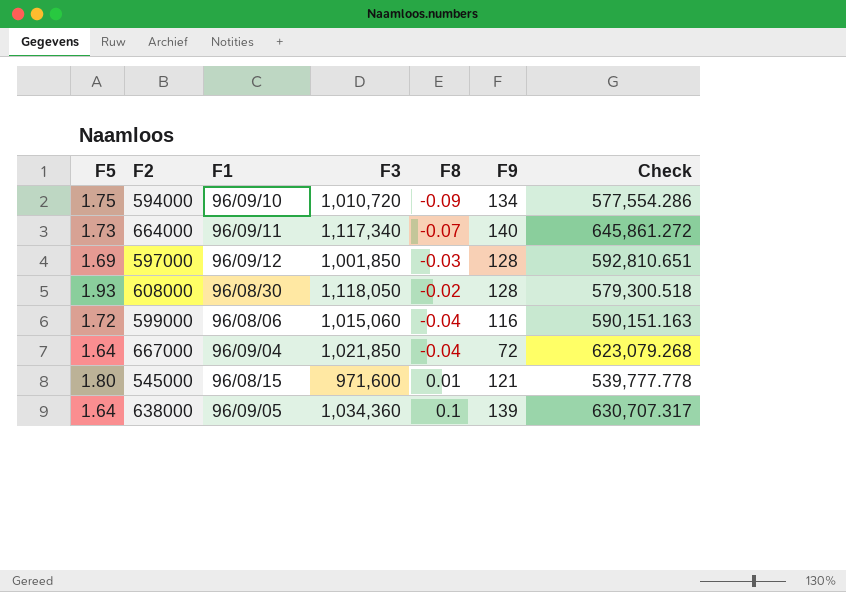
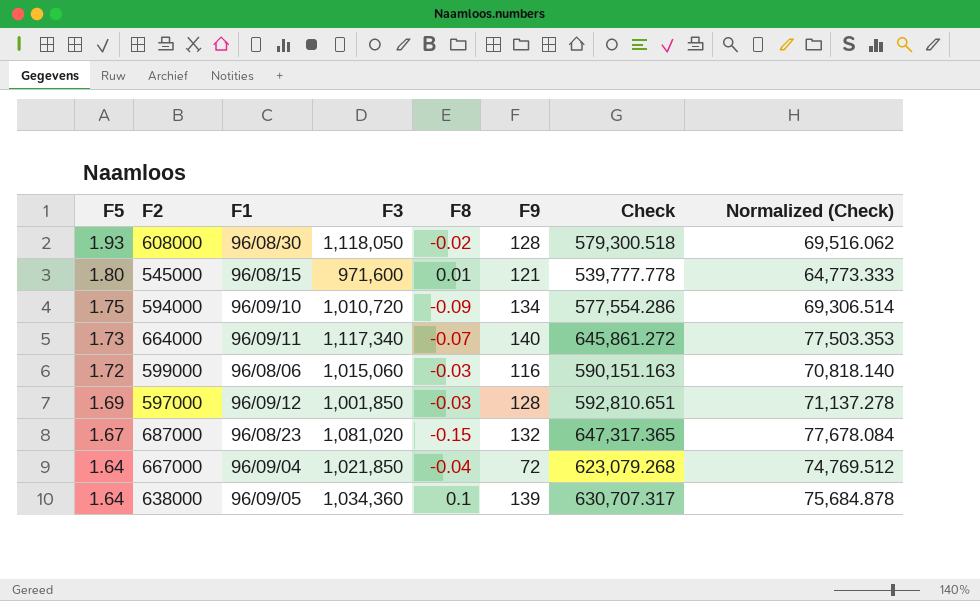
row order: none -> F5 descending
column Normalized (Check) | formula: none -> [Check] * 0.12
599000 | F8: -0.04 -> -0.03
row 687000: none -> 1.67 | 96/08/23 | 1,081,020 | -0.15 | 132 | 647,317.365 | 77,678.084

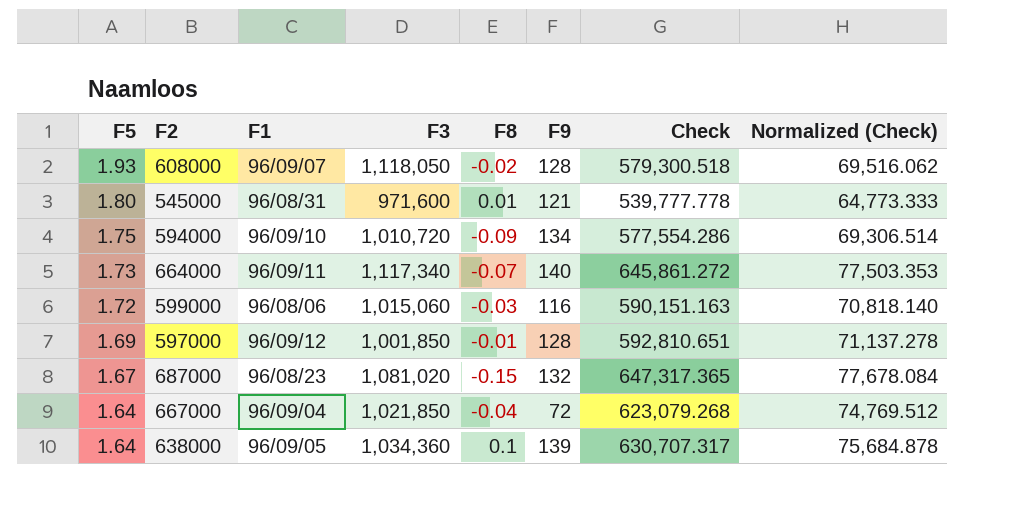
608000 | F1: 96/08/30 -> 96/09/07
545000 | F1: 96/08/15 -> 96/08/31
597000 | F8: -0.03 -> -0.01

